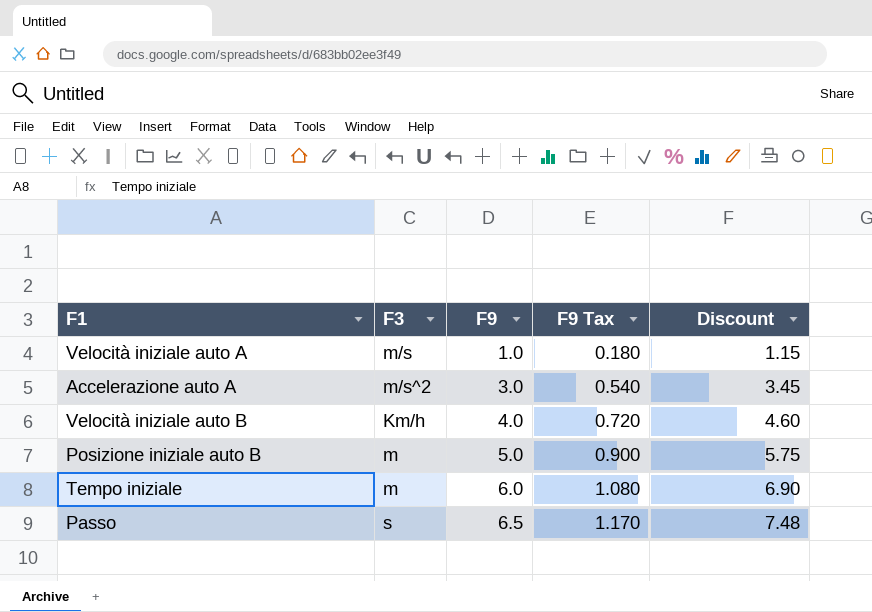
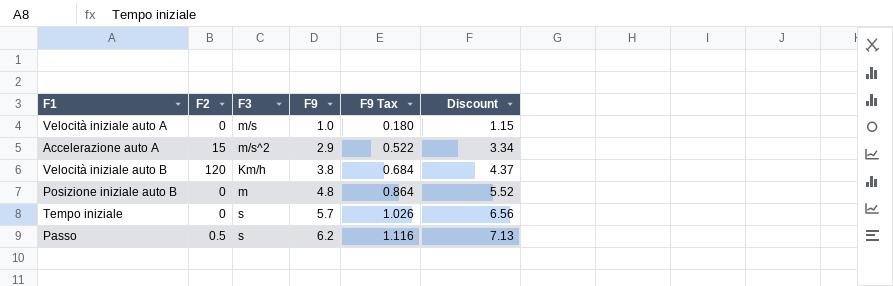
column F2 | position: none -> 2
Accelerazione auto A | F9: 3.0 -> 2.9
Accelerazione auto A | F9 Tax: 0.540 -> 0.522
Accelerazione auto A | Discount: 3.45 -> 3.34
Velocità iniziale auto B | F9: 4.0 -> 3.8
Velocità iniziale auto B | F9 Tax: 0.720 -> 0.684
Velocità iniziale auto B | Discount: 4.60 -> 4.37
Posizione iniziale auto B | F9: 5.0 -> 4.8
Posizione iniziale auto B | F9 Tax: 0.900 -> 0.864
Posizione iniziale auto B | Discount: 5.75 -> 5.52
Tempo iniziale | F3: m -> s
Tempo iniziale | F9: 6.0 -> 5.7
Tempo iniziale | F9 Tax: 1.080 -> 1.026
Tempo iniziale | Discount: 6.90 -> 6.56
Passo | F9: 6.5 -> 6.2
Passo | F9 Tax: 1.170 -> 1.116
Passo | Discount: 7.48 -> 7.13

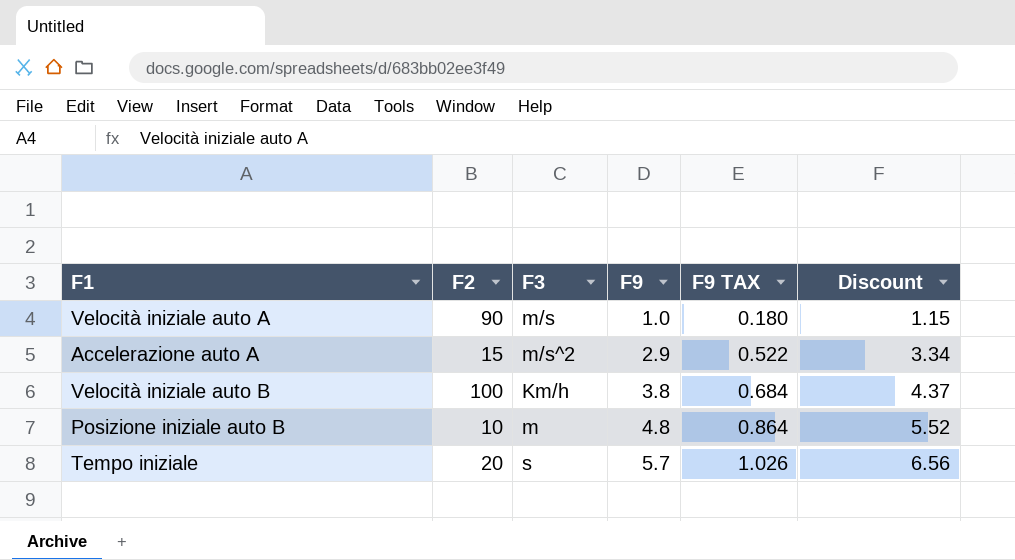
column name: F9 Tax -> F9 TAX
row Passo: 0.5 | s | 6.2 | 1.116 | 7.13 -> none
Velocità iniziale auto A | F2: 0 -> 90
Velocità iniziale auto B | F2: 120 -> 100
Posizione iniziale auto B | F2: 0 -> 10
Tempo iniziale | F2: 0 -> 20

